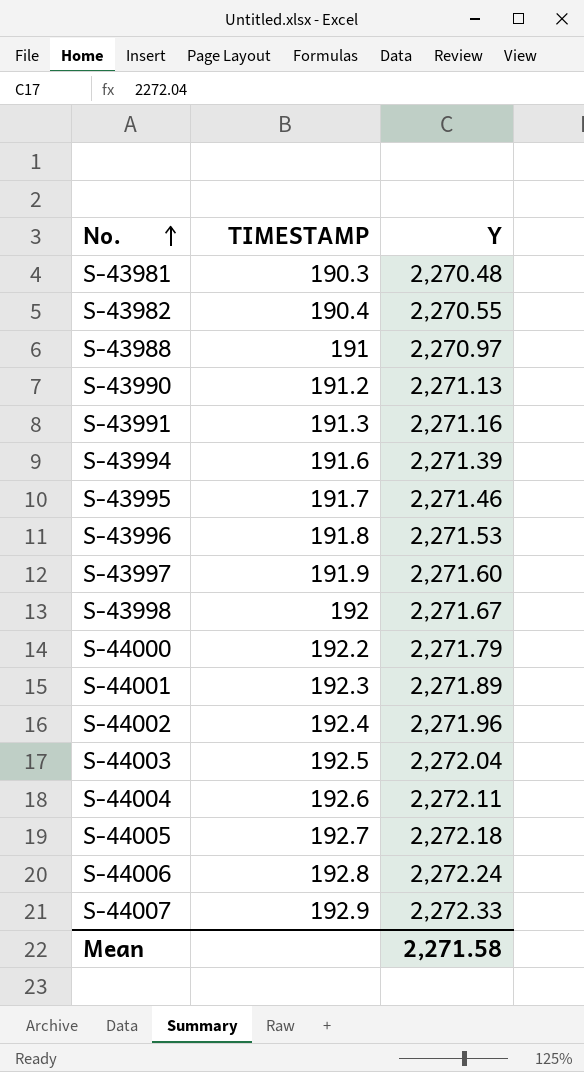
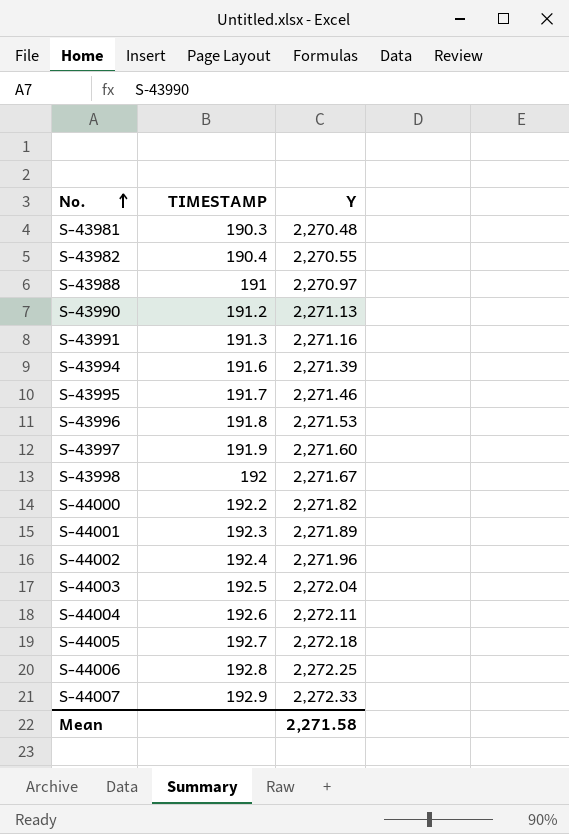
S-44000 | Y: 2,271.79 -> 2,271.82
S-44006 | Y: 2,272.24 -> 2,272.25

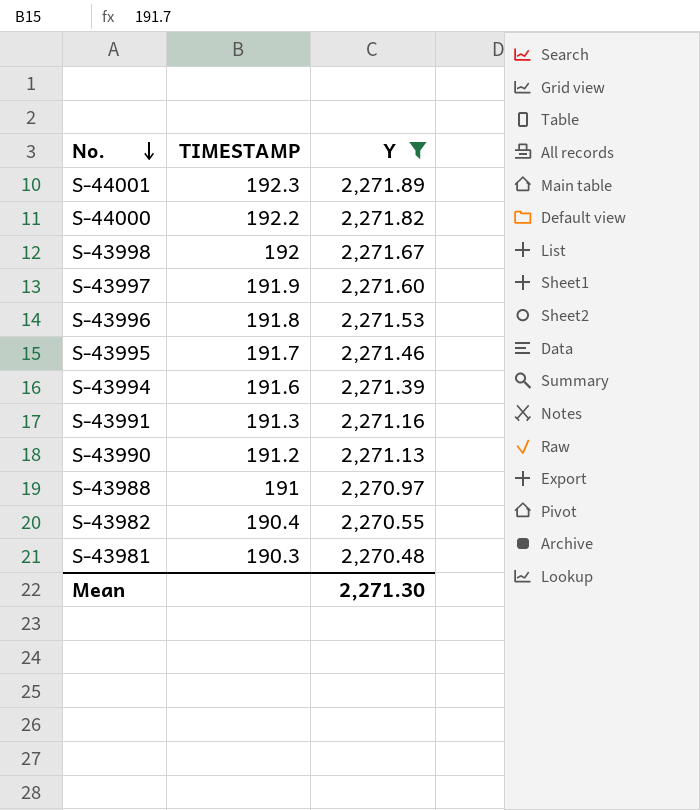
filter: none -> Y <= 2,271.89
row order: No. ascending -> No. descending
Mean | Y: 2,271.58 -> 2,271.30

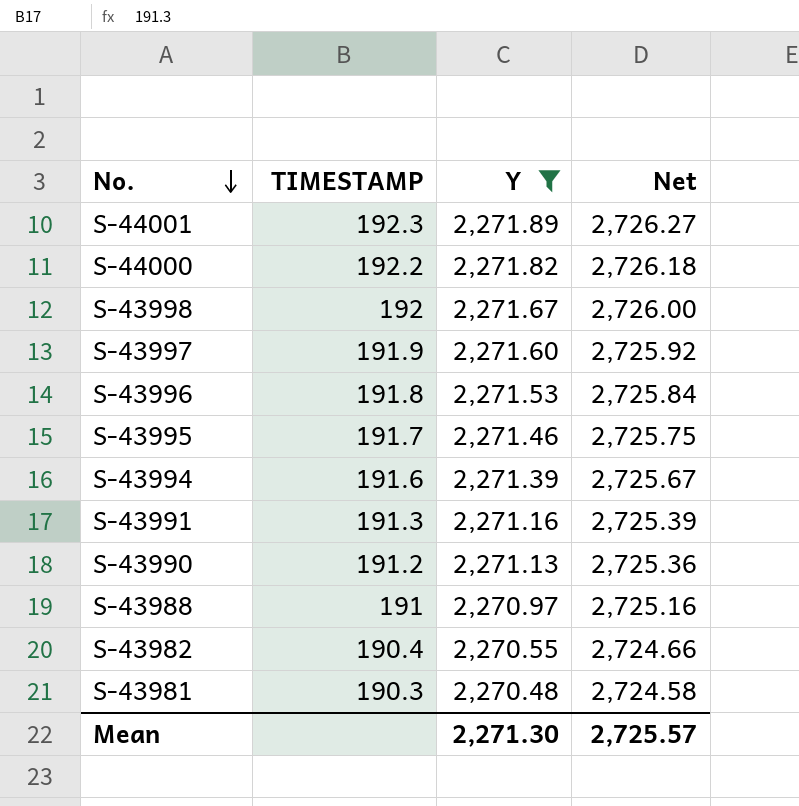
column Net | formula: none -> [Y] * 1.2

